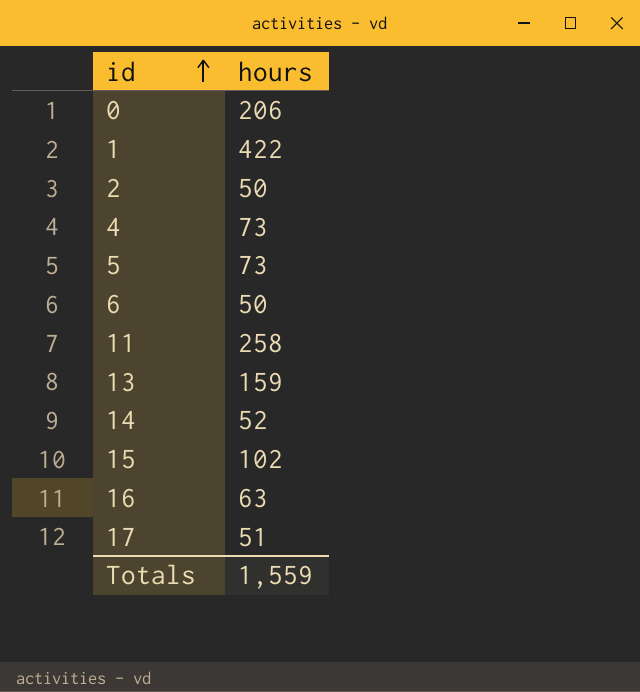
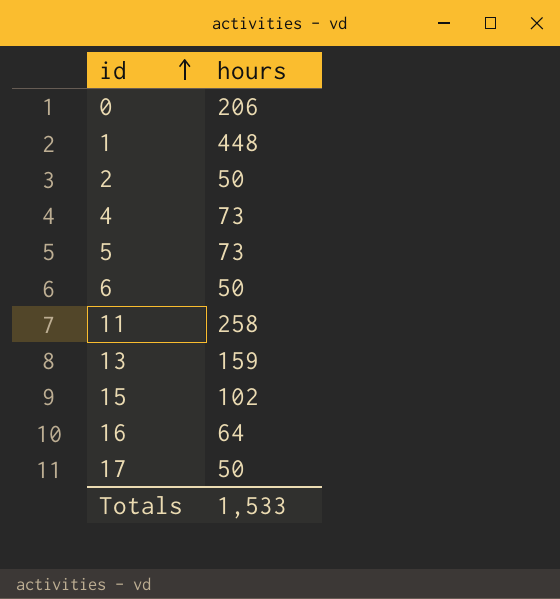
row 14: 52 -> none
1 | hours: 422 -> 448
16 | hours: 63 -> 64
17 | hours: 51 -> 50
Totals | hours: 1,559 -> 1,533

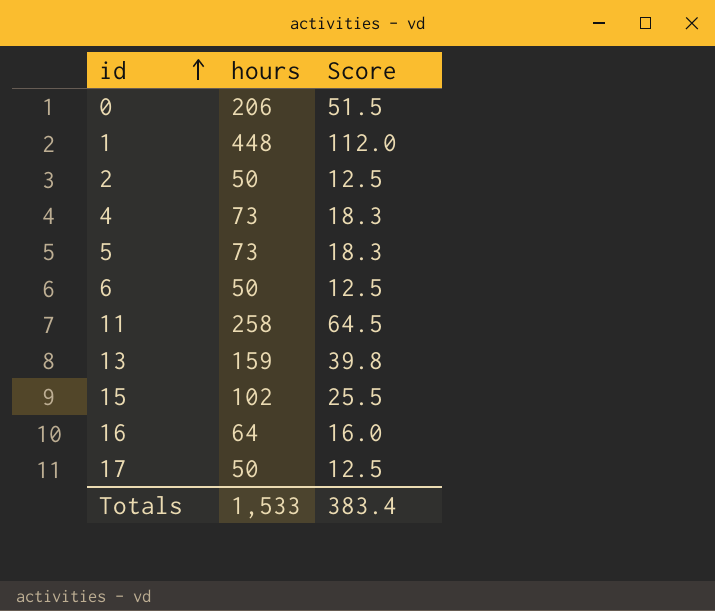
column Score | formula: none -> [hours] * 0.25

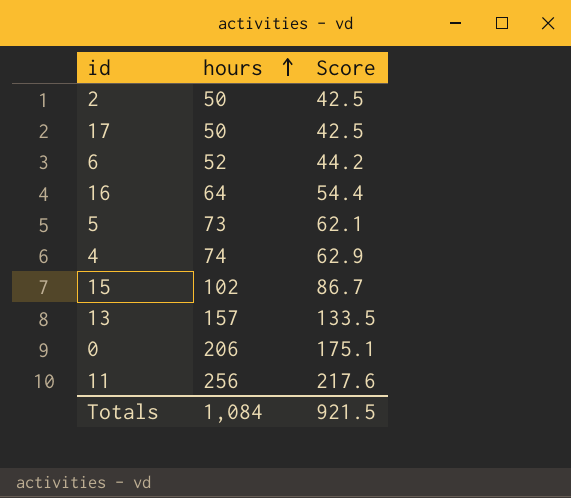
row order: id ascending -> hours ascending
column Score | formula: [hours] * 0.25 -> [hours] * 0.85
row 1: 448 | 112.0 -> none
6 | hours: 50 -> 52
4 | hours: 73 -> 74
13 | hours: 159 -> 157
11 | hours: 258 -> 256
Totals | hours: 1,533 -> 1,084
Totals | Score: 383.4 -> 921.5

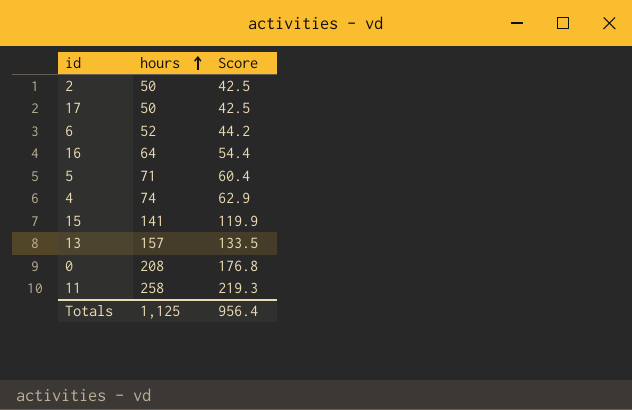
5 | hours: 73 -> 71
5 | Score: 62.1 -> 60.4
15 | hours: 102 -> 141
15 | Score: 86.7 -> 119.9
0 | hours: 206 -> 208
0 | Score: 175.1 -> 176.8
11 | hours: 256 -> 258
11 | Score: 217.6 -> 219.3
Totals | hours: 1,084 -> 1,125
Totals | Score: 921.5 -> 956.4

